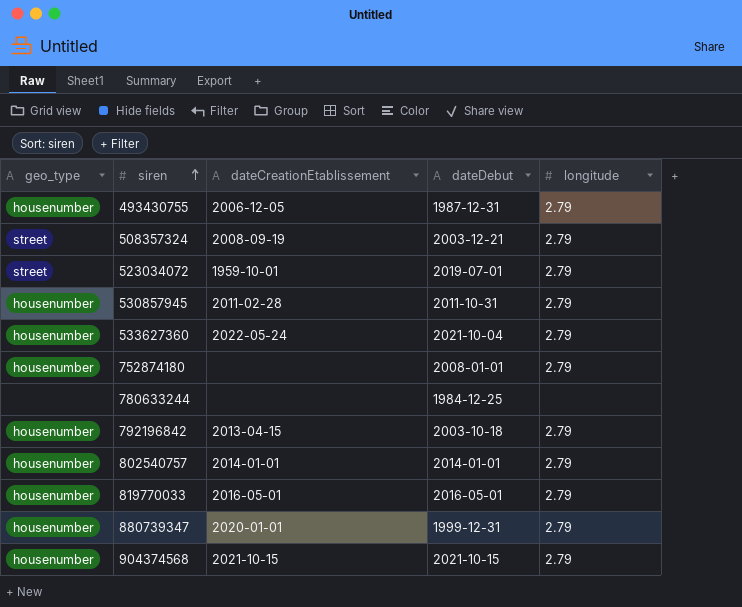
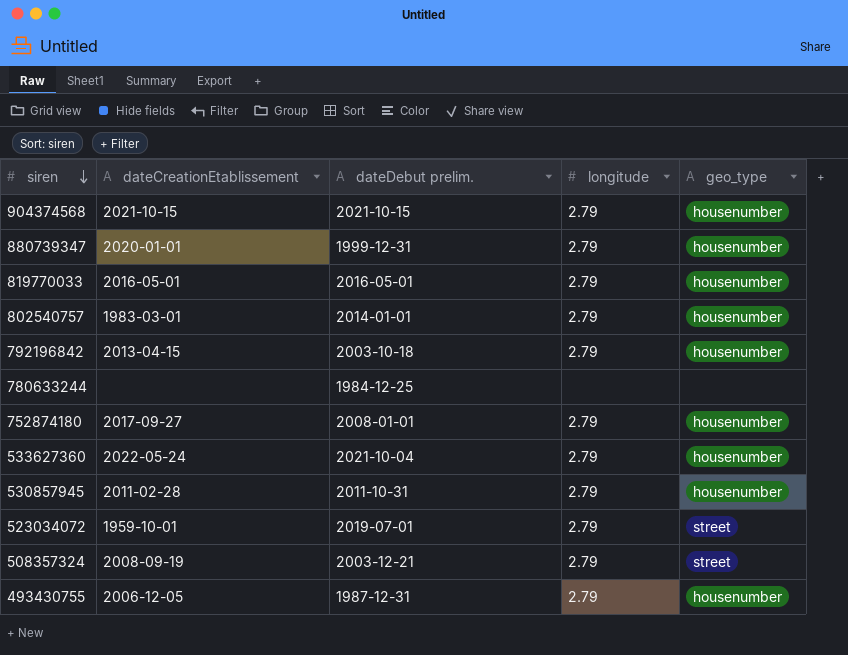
row order: siren ascending -> siren descending
column name: dateDebut -> dateDebut prelim.
column geo_type | position: 1 -> 5
802540757 | dateCreationEtablissement: 2014-01-01 -> 1983-03-01
752874180 | dateCreationEtablissement: none -> 2017-09-27

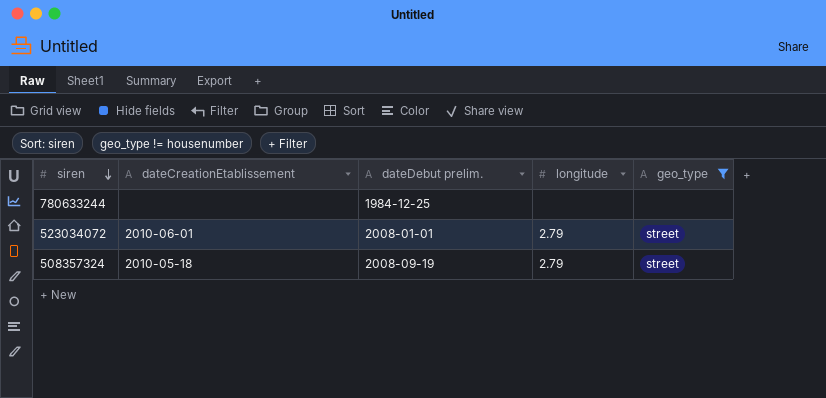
filter: none -> geo_type != housenumber
523034072 | dateCreationEtablissement: 1959-10-01 -> 2010-06-01
523034072 | dateDebut prelim.: 2019-07-01 -> 2008-01-01
508357324 | dateCreationEtablissement: 2008-09-19 -> 2010-05-18
508357324 | dateDebut prelim.: 2003-12-21 -> 2008-09-19

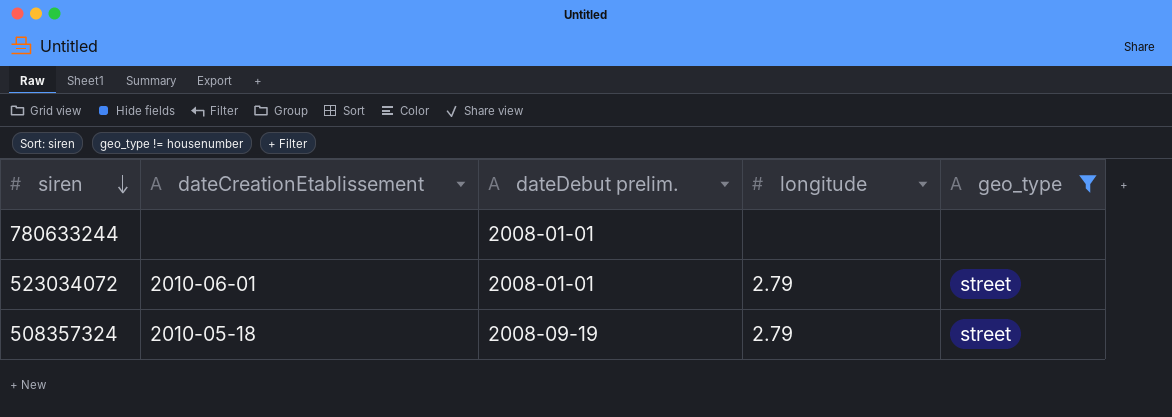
780633244 | dateDebut prelim.: 1984-12-25 -> 2008-01-01

